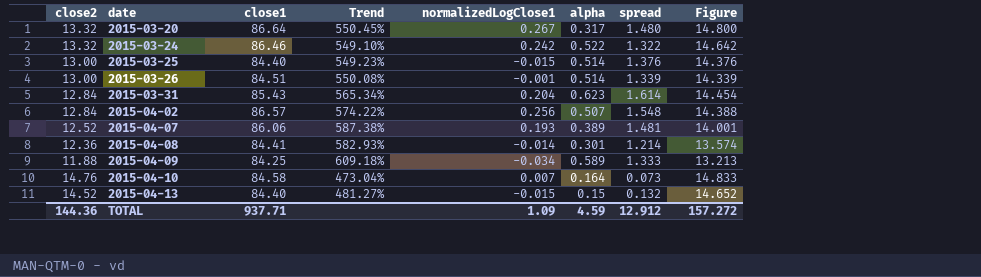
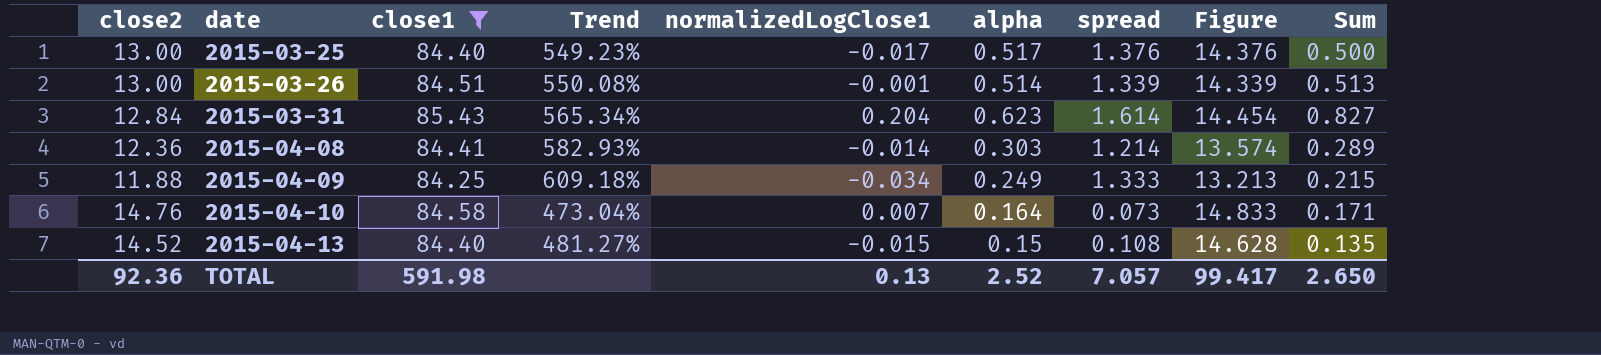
filter: none -> close1 <= 85.43
column Sum | formula: none -> [normalizedLogClose1] + [alpha]
2015-03-25 | normalizedLogClose1: -0.015 -> -0.017
2015-03-25 | alpha: 0.514 -> 0.517
2015-04-08 | alpha: 0.301 -> 0.303
2015-04-09 | alpha: 0.589 -> 0.249
2015-04-13 | spread: 0.132 -> 0.108
2015-04-13 | Figure: 14.652 -> 14.628
TOTAL | close2: 144.36 -> 92.36
TOTAL | close1: 937.71 -> 591.98
TOTAL | normalizedLogClose1: 1.09 -> 0.13
TOTAL | alpha: 4.59 -> 2.52
TOTAL | spread: 12.912 -> 7.057
TOTAL | Figure: 157.272 -> 99.417

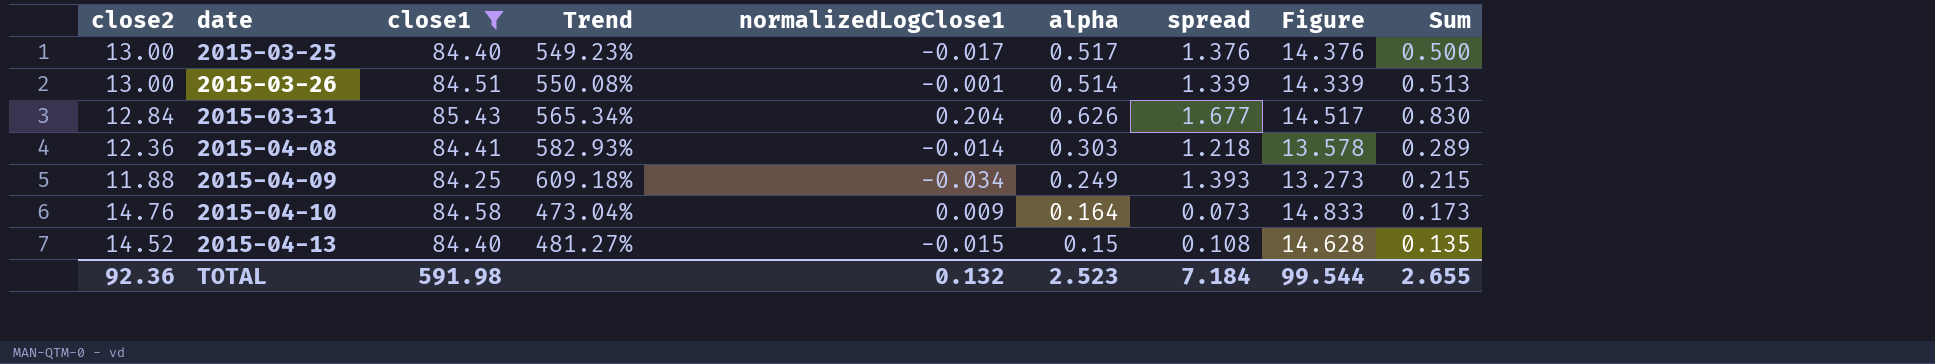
2015-03-31 | alpha: 0.623 -> 0.626
2015-03-31 | spread: 1.614 -> 1.677
2015-03-31 | Figure: 14.454 -> 14.517
2015-03-31 | Sum: 0.827 -> 0.830
2015-04-08 | spread: 1.214 -> 1.218
2015-04-08 | Figure: 13.574 -> 13.578
2015-04-09 | spread: 1.333 -> 1.393
2015-04-09 | Figure: 13.213 -> 13.273
2015-04-10 | normalizedLogClose1: 0.007 -> 0.009
2015-04-10 | Sum: 0.171 -> 0.173
TOTAL | normalizedLogClose1: 0.13 -> 0.132
TOTAL | alpha: 2.52 -> 2.523
TOTAL | spread: 7.057 -> 7.184
TOTAL | Figure: 99.417 -> 99.544
TOTAL | Sum: 2.650 -> 2.655

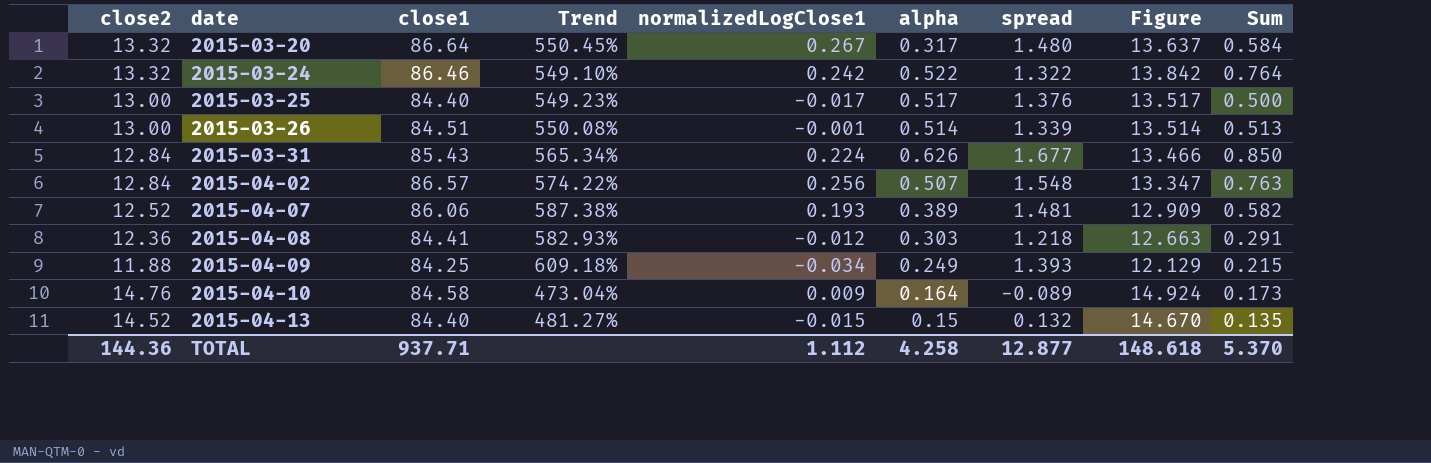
filter: close1 <= 85.43 -> none
column Figure | formula: [close2] + [spread] -> [close2] + [alpha]
2015-03-31 | normalizedLogClose1: 0.204 -> 0.224
2015-03-31 | Sum: 0.830 -> 0.850
2015-04-08 | normalizedLogClose1: -0.014 -> -0.012
2015-04-08 | Sum: 0.289 -> 0.291
2015-04-10 | spread: 0.073 -> -0.089
2015-04-13 | spread: 0.108 -> 0.132
TOTAL | close2: 92.36 -> 144.36
TOTAL | close1: 591.98 -> 937.71
TOTAL | normalizedLogClose1: 0.132 -> 1.112
TOTAL | alpha: 2.523 -> 4.258
TOTAL | spread: 7.184 -> 12.877
TOTAL | Figure: 99.544 -> 148.618
TOTAL | Sum: 2.655 -> 5.370

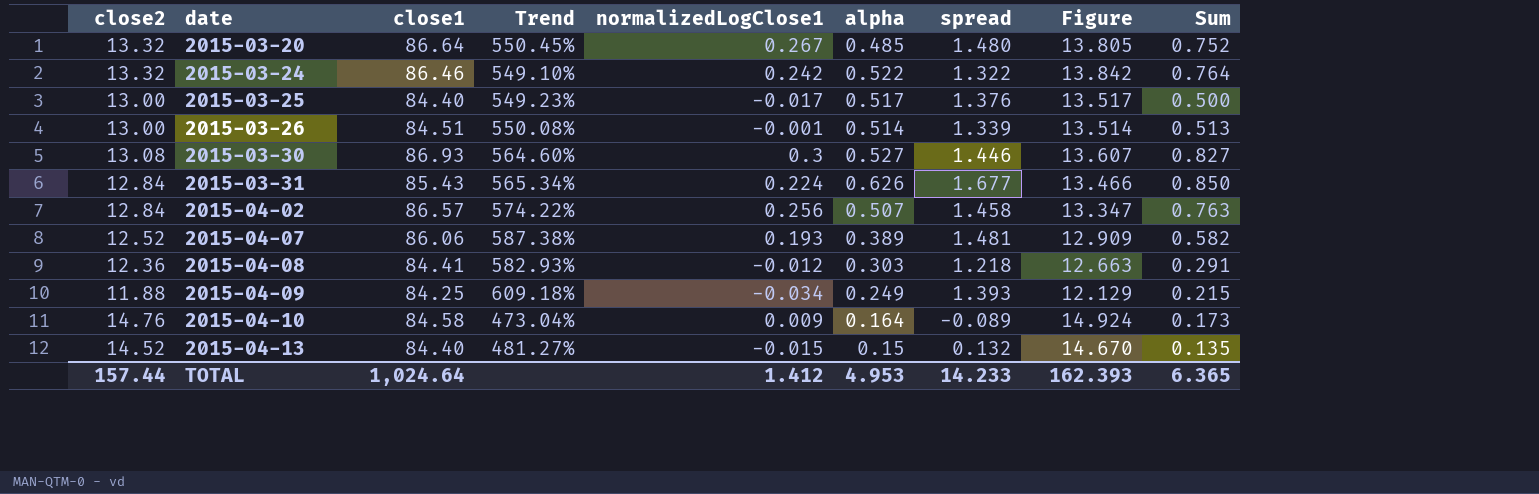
2015-03-20 | alpha: 0.317 -> 0.485
2015-03-20 | Figure: 13.637 -> 13.805
2015-03-20 | Sum: 0.584 -> 0.752
row 2015-03-30: none -> 13.08 | 86.93 | 564.60% | 0.3 | 0.527 | 1.446 | 13.607 | 0.827
2015-04-02 | spread: 1.548 -> 1.458
TOTAL | close2: 144.36 -> 157.44
TOTAL | close1: 937.71 -> 1,024.64
TOTAL | normalizedLogClose1: 1.112 -> 1.412
TOTAL | alpha: 4.258 -> 4.953
TOTAL | spread: 12.877 -> 14.233
TOTAL | Figure: 148.618 -> 162.393
TOTAL | Sum: 5.370 -> 6.365

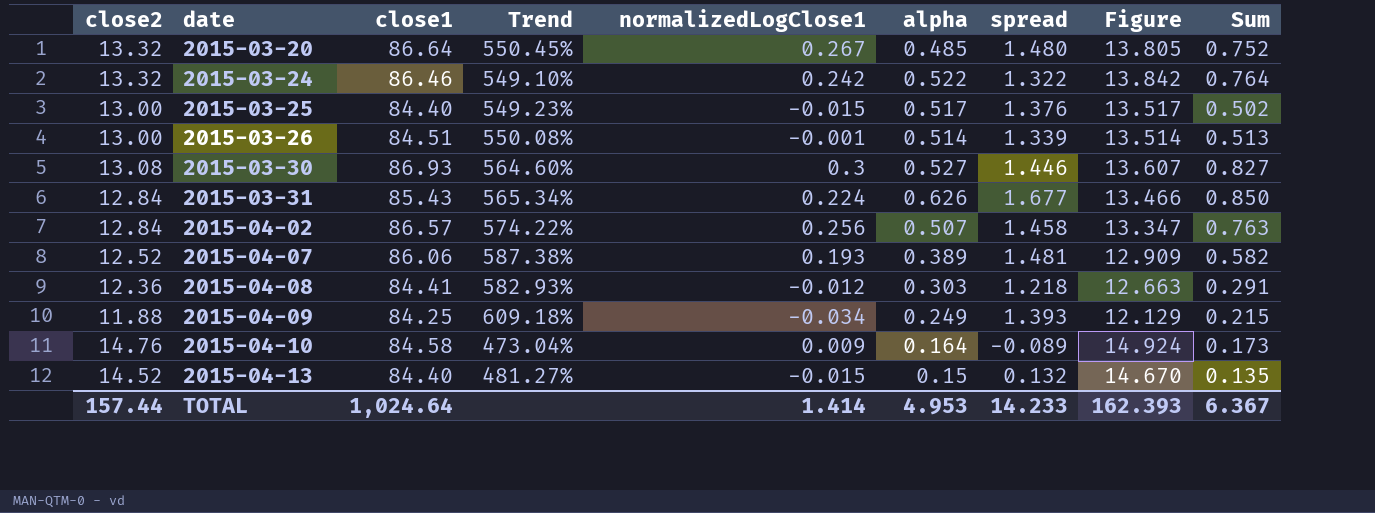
2015-03-25 | normalizedLogClose1: -0.017 -> -0.015
2015-03-25 | Sum: 0.500 -> 0.502
TOTAL | normalizedLogClose1: 1.412 -> 1.414
TOTAL | Sum: 6.365 -> 6.367

